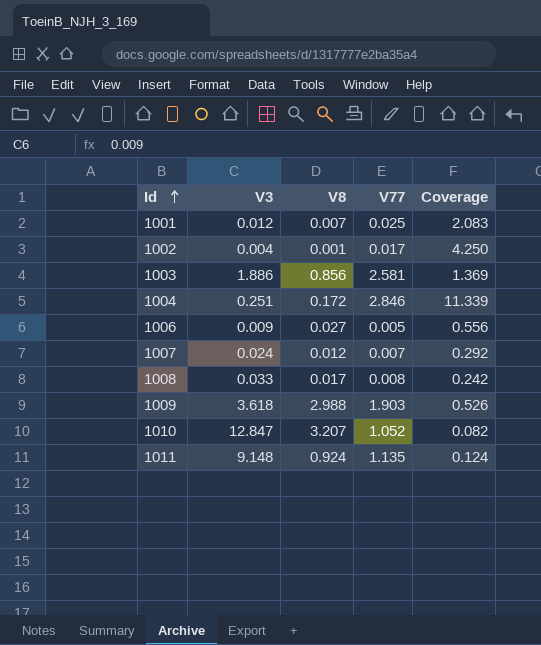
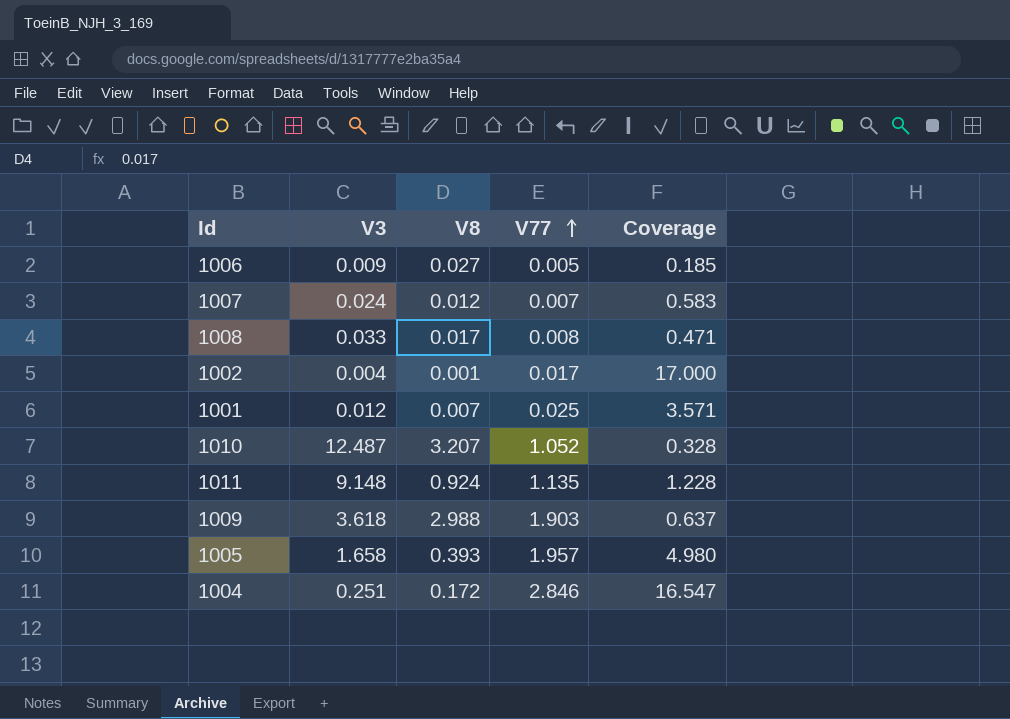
row order: Id ascending -> V77 ascending
column Coverage | formula: [V77] / [V3] -> [V77] / [V8]
row 1003: 1.886 | 0.856 | 2.581 | 1.369 -> none
1010 | V3: 12.847 -> 12.487
row 1005: none -> 1.658 | 0.393 | 1.957 | 4.980

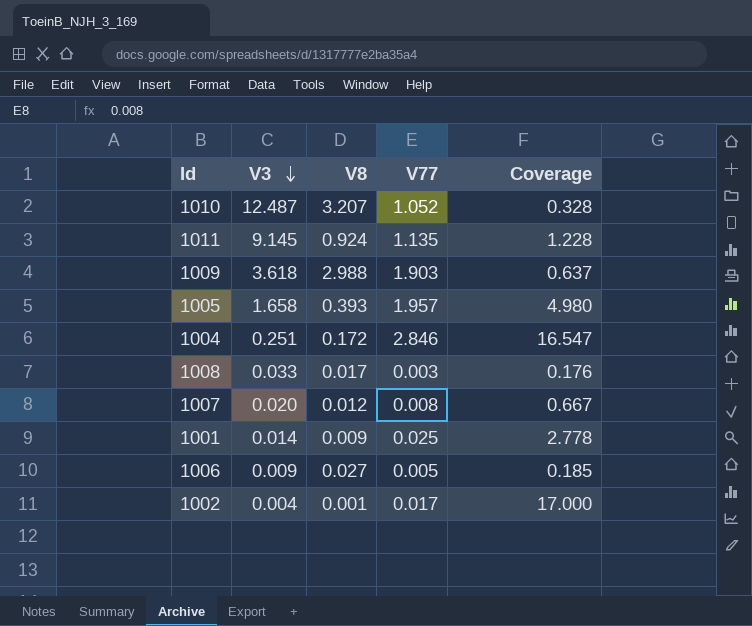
row order: V77 ascending -> V3 descending
1011 | V3: 9.148 -> 9.145
1008 | V77: 0.008 -> 0.003
1008 | Coverage: 0.471 -> 0.176
1007 | V3: 0.024 -> 0.020
1007 | V77: 0.007 -> 0.008
1007 | Coverage: 0.583 -> 0.667
1001 | V3: 0.012 -> 0.014
1001 | V8: 0.007 -> 0.009
1001 | Coverage: 3.571 -> 2.778

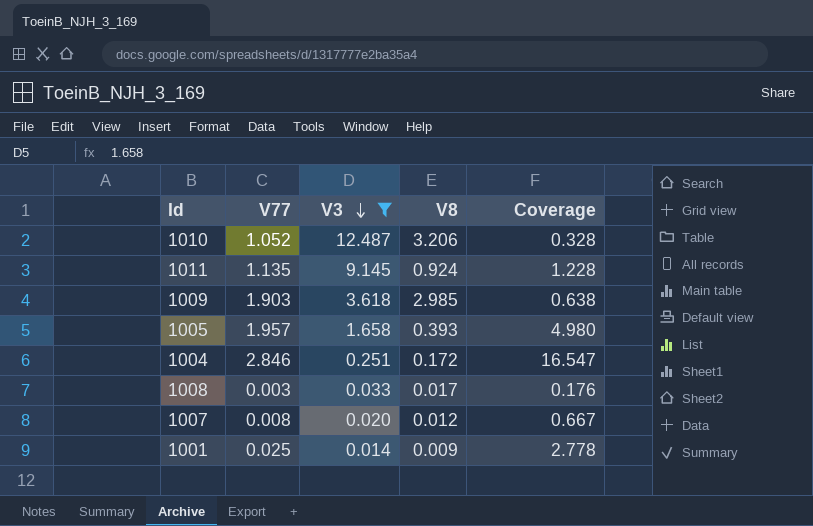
filter: none -> V3 >= 0.014
column V77 | position: 4 -> 2
1010 | V8: 3.207 -> 3.206
1009 | V8: 2.988 -> 2.985
1009 | Coverage: 0.637 -> 0.638

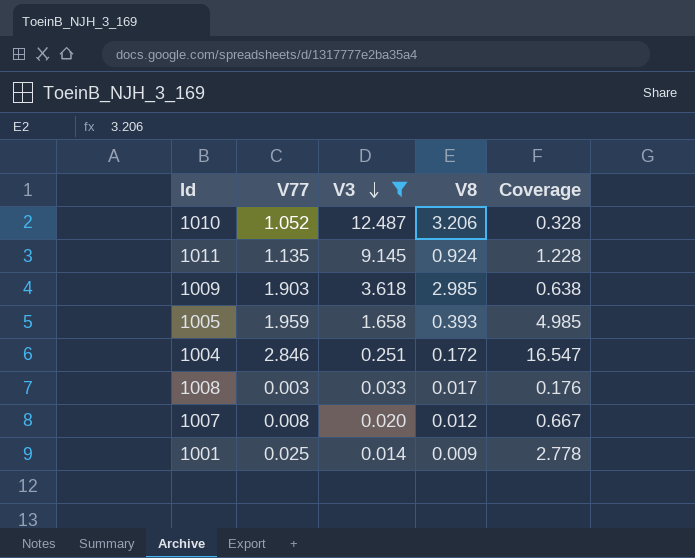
1005 | V77: 1.957 -> 1.959
1005 | Coverage: 4.980 -> 4.985

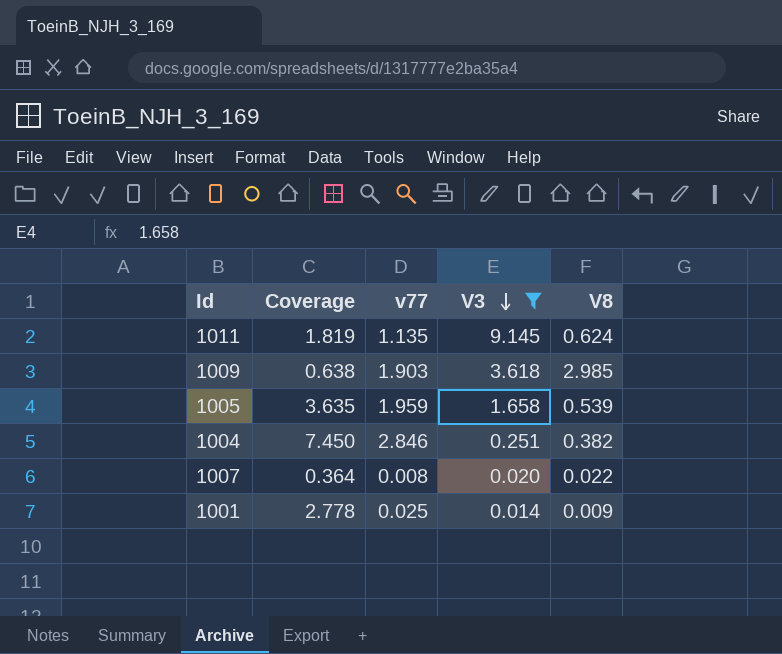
column Coverage | position: 5 -> 2
column name: V77 -> v77
row 1010: 1.052 | 12.487 | 3.206 | 0.328 -> none
row 1008: 0.003 | 0.033 | 0.017 | 0.176 -> none
1011 | Coverage: 1.228 -> 1.819
1011 | V8: 0.924 -> 0.624
1005 | Coverage: 4.985 -> 3.635
1005 | V8: 0.393 -> 0.539
1004 | Coverage: 16.547 -> 7.450
1004 | V8: 0.172 -> 0.382
1007 | Coverage: 0.667 -> 0.364
1007 | V8: 0.012 -> 0.022

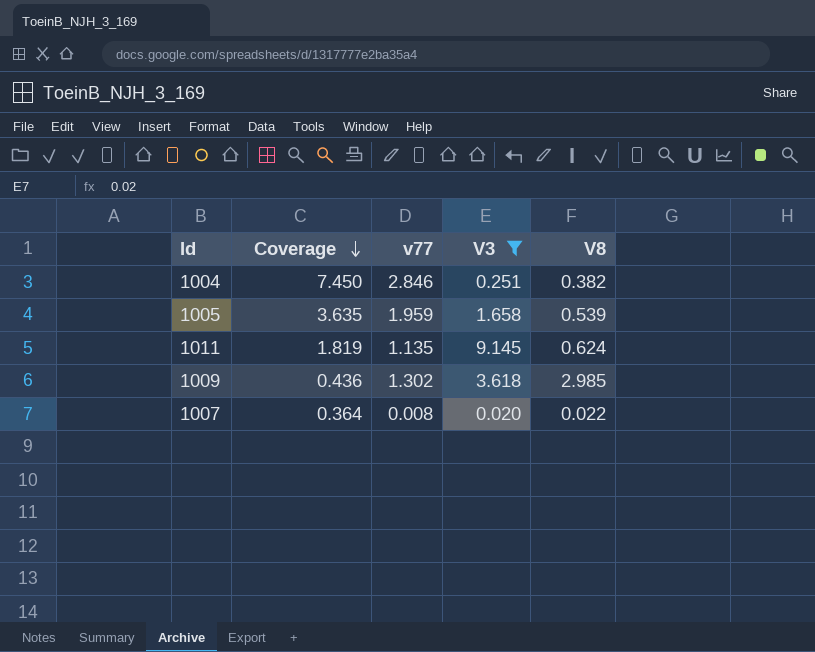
row order: V3 descending -> Coverage descending
row 1001: 2.778 | 0.025 | 0.014 | 0.009 -> none
1009 | Coverage: 0.638 -> 0.436
1009 | v77: 1.903 -> 1.302

